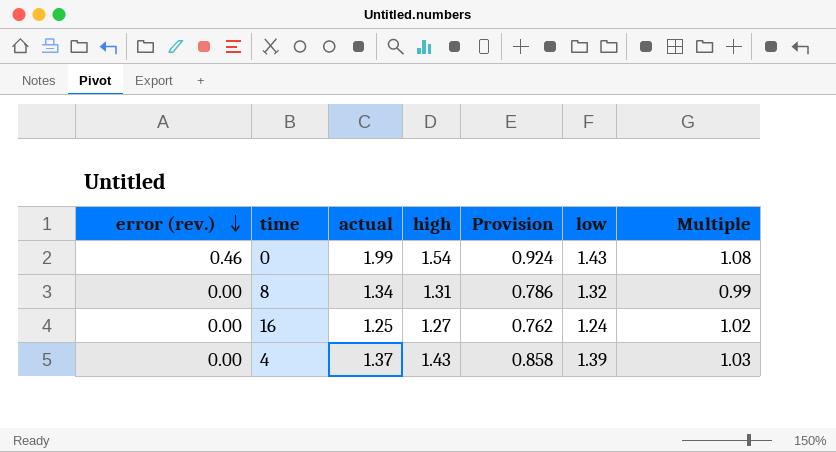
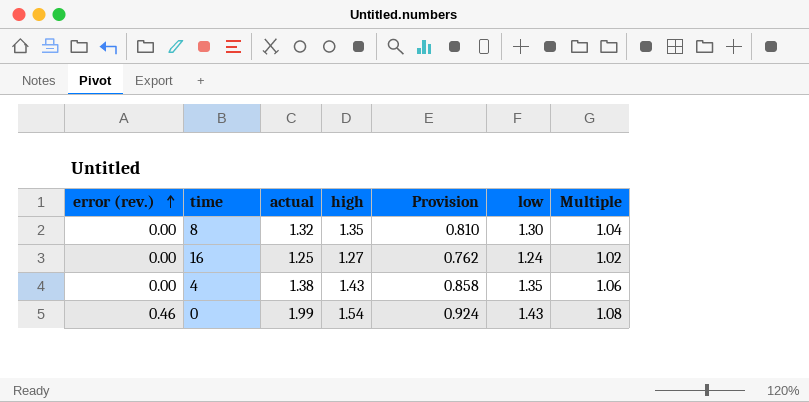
row order: error (rev.) descending -> error (rev.) ascending
8 | actual: 1.34 -> 1.32
8 | high: 1.31 -> 1.35
8 | Provision: 0.786 -> 0.810
8 | low: 1.32 -> 1.30
8 | Multiple: 0.99 -> 1.04
4 | actual: 1.37 -> 1.38
4 | low: 1.39 -> 1.35
4 | Multiple: 1.03 -> 1.06

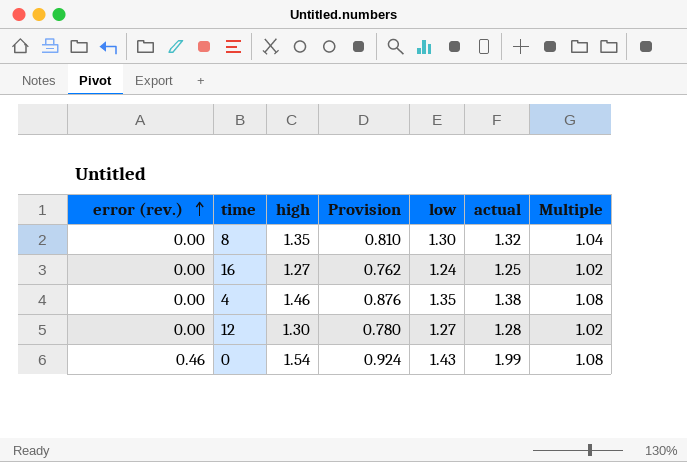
column actual | position: 3 -> 6
4 | high: 1.43 -> 1.46
4 | Provision: 0.858 -> 0.876
4 | Multiple: 1.06 -> 1.08
row 12: none -> 0.00 | 1.30 | 0.780 | 1.27 | 1.28 | 1.02

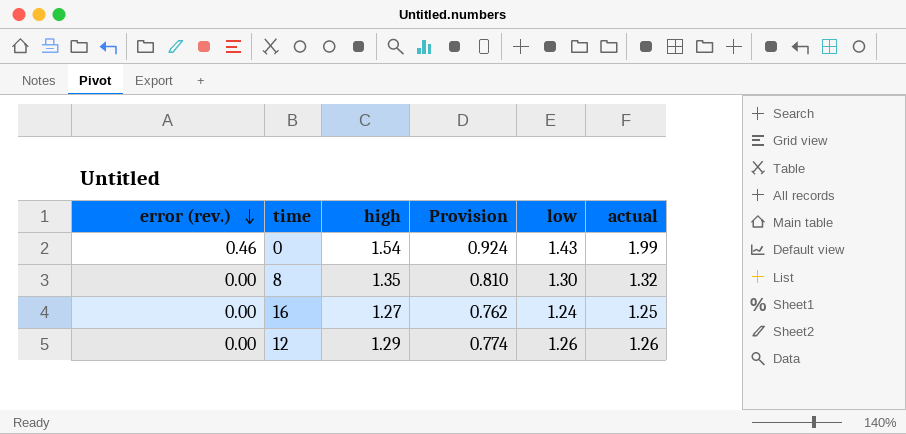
row order: error (rev.) ascending -> error (rev.) descending
column Multiple | formula: [high] / [low] -> none
row 4: 0.00 | 1.46 | 0.876 | 1.35 | 1.38 | 1.08 -> none
12 | high: 1.30 -> 1.29
12 | Provision: 0.780 -> 0.774
12 | low: 1.27 -> 1.26
12 | actual: 1.28 -> 1.26

